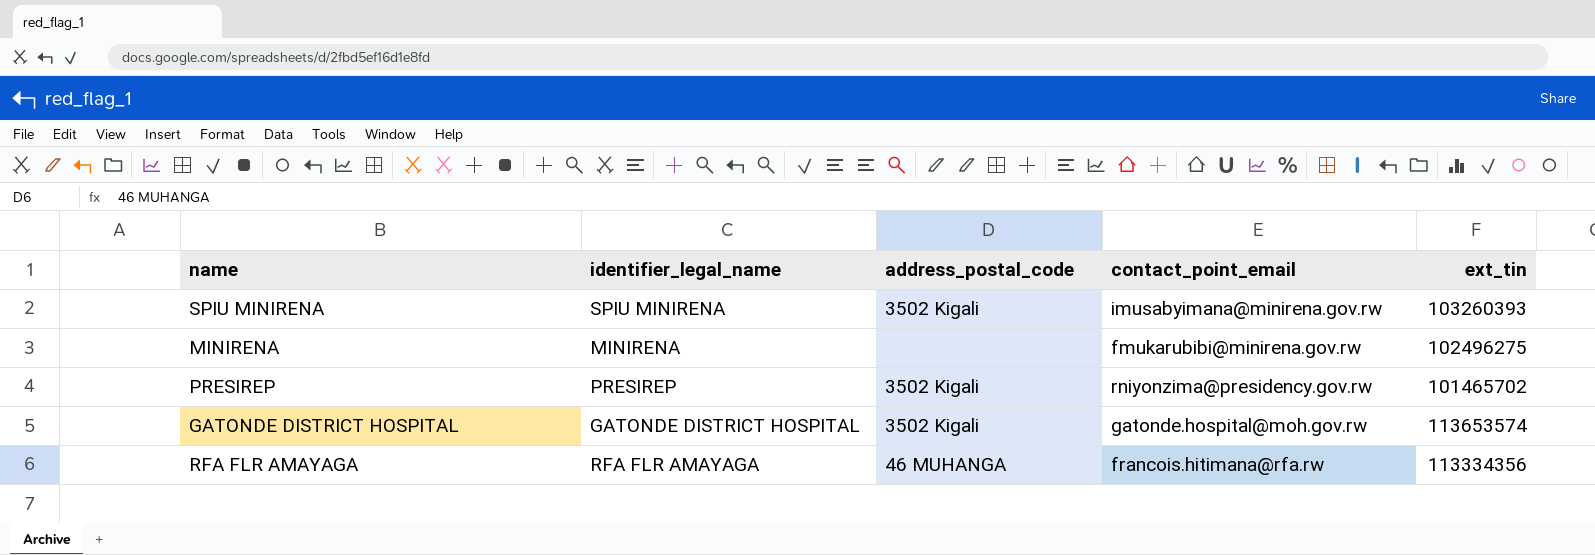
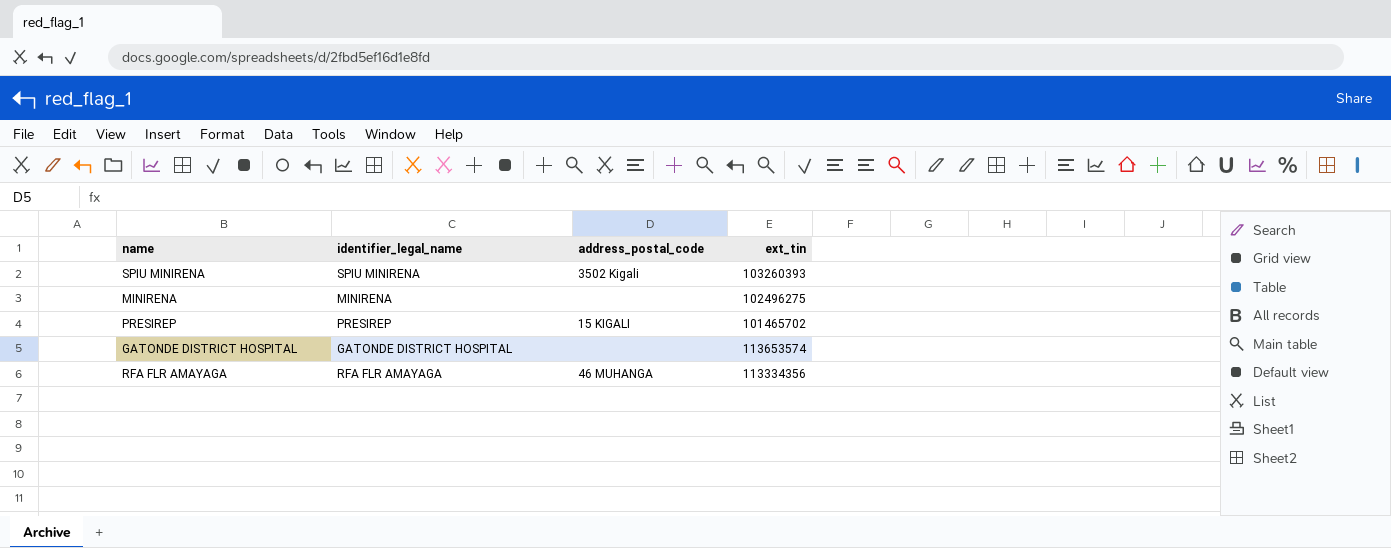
column contact_point_email | position: 4 -> none
PRESIREP | address_postal_code: 3502 Kigali -> 15 KIGALI
GATONDE DISTRICT HOSPITAL | address_postal_code: 3502 Kigali -> none

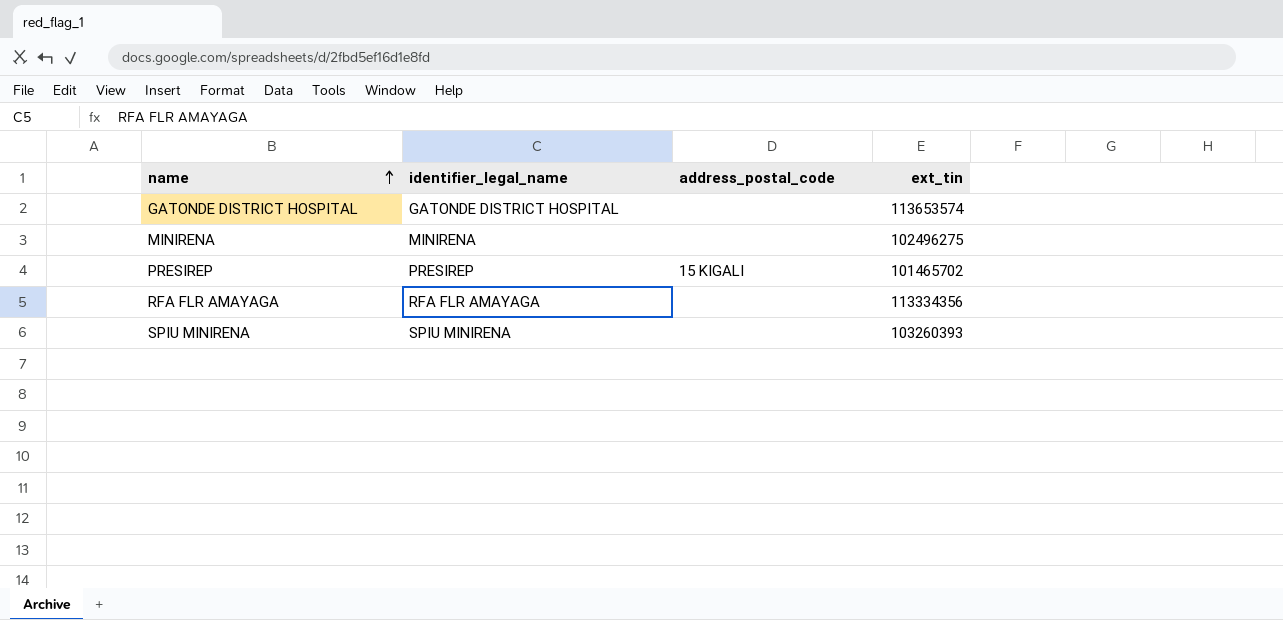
row order: none -> name ascending
RFA FLR AMAYAGA | address_postal_code: 46 MUHANGA -> none
SPIU MINIRENA | address_postal_code: 3502 Kigali -> none

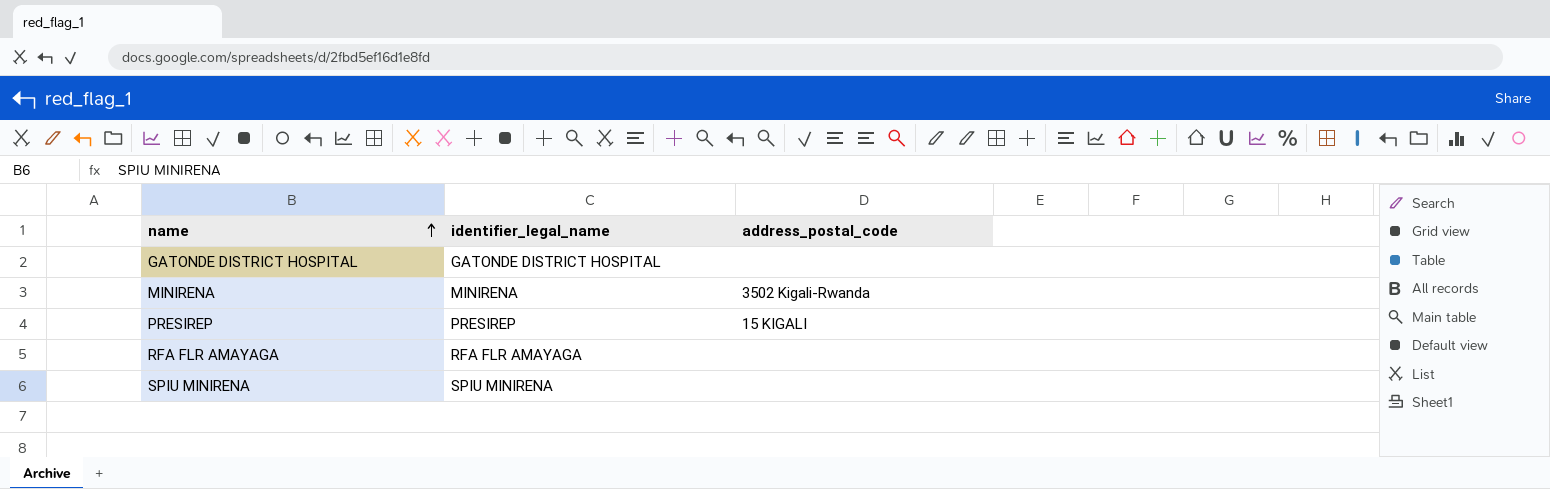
column ext_tin | position: 4 -> none
MINIRENA | address_postal_code: none -> 3502 Kigali-Rwanda

